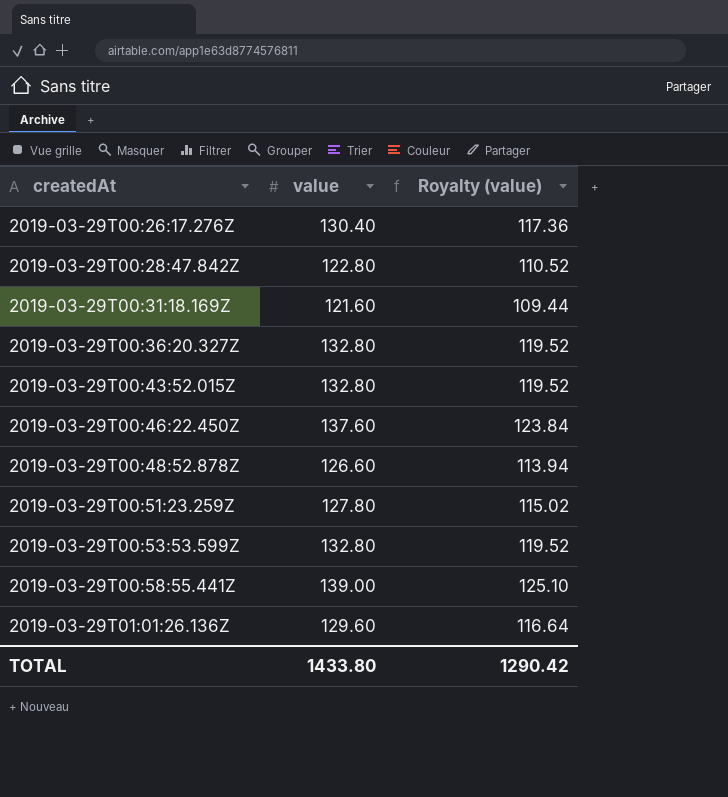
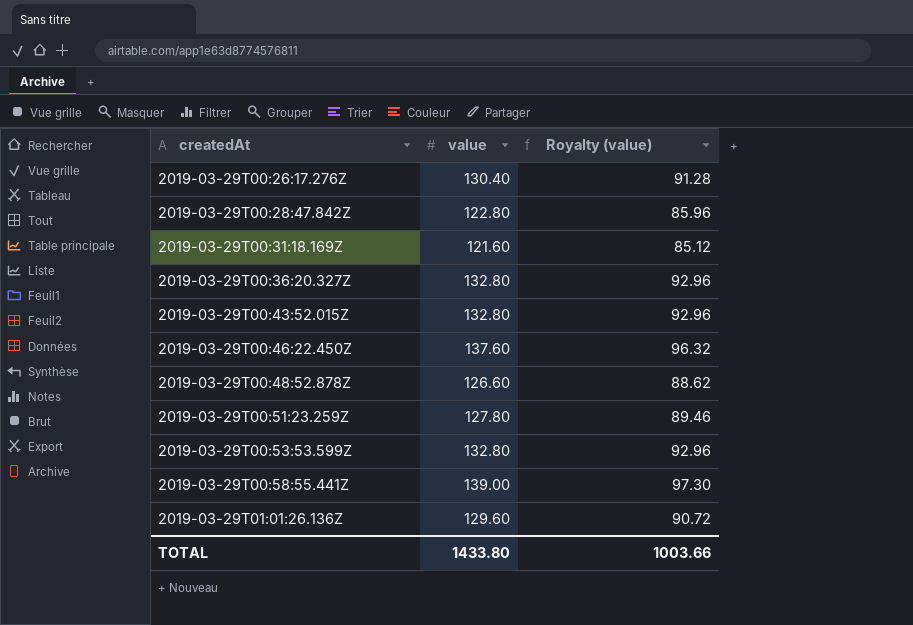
column Royalty (value) | formula: [value] * 0.9 -> [value] * 0.7
TOTAL | Royalty (value): 1290.42 -> 1003.66

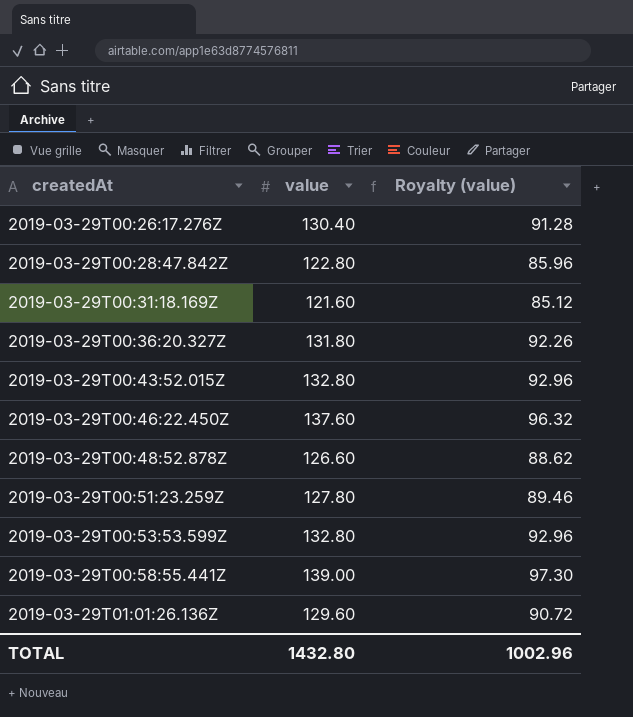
2019-03-29T00:36:20.327Z | value: 132.80 -> 131.80
2019-03-29T00:36:20.327Z | Royalty (value): 92.96 -> 92.26
TOTAL | value: 1433.80 -> 1432.80
TOTAL | Royalty (value): 1003.66 -> 1002.96

